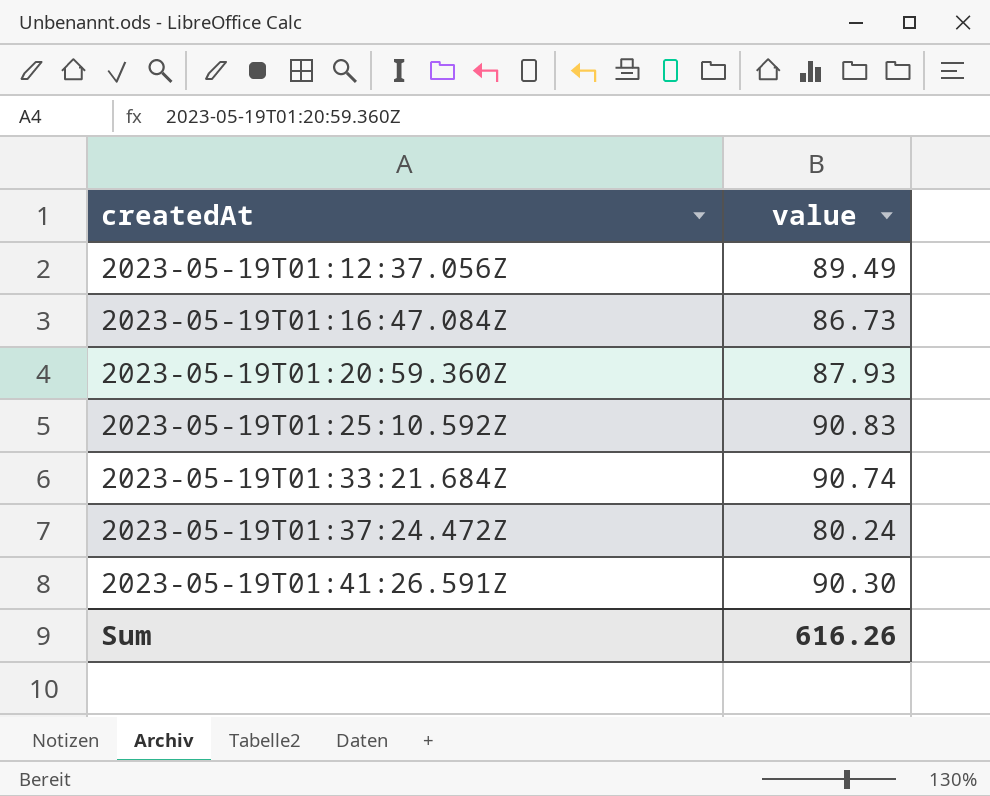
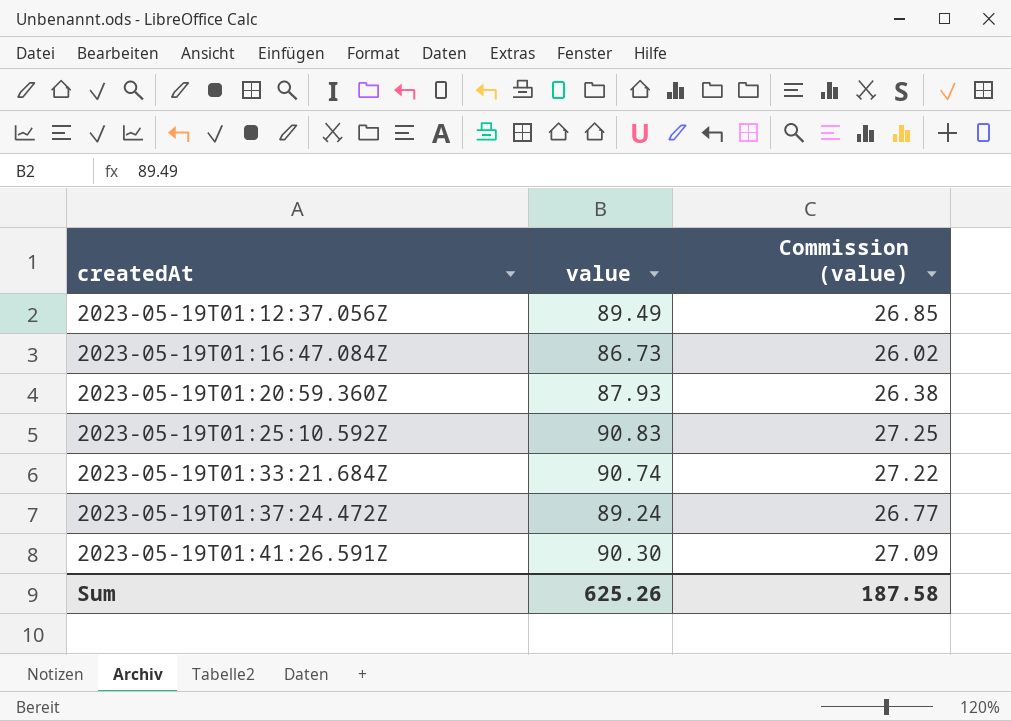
column Commission (value) | formula: none -> [value] * 0.3
2023-05-19T01:37:24.472Z | value: 80.24 -> 89.24
Sum | value: 616.26 -> 625.26

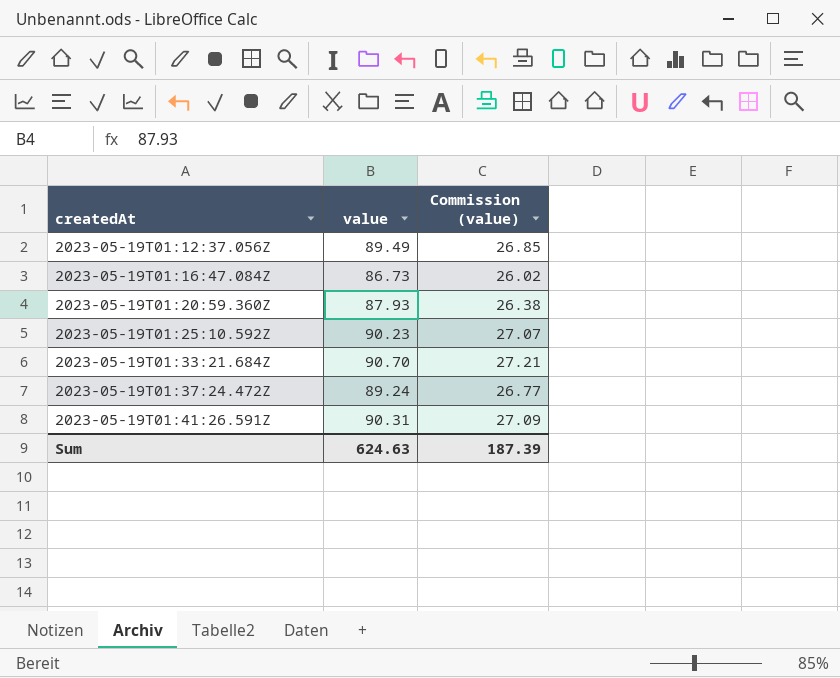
2023-05-19T01:25:10.592Z | value: 90.83 -> 90.23
2023-05-19T01:25:10.592Z | Commission (value): 27.25 -> 27.07
2023-05-19T01:33:21.684Z | value: 90.74 -> 90.70
2023-05-19T01:33:21.684Z | Commission (value): 27.22 -> 27.21
2023-05-19T01:41:26.591Z | value: 90.30 -> 90.31
Sum | value: 625.26 -> 624.63
Sum | Commission (value): 187.58 -> 187.39

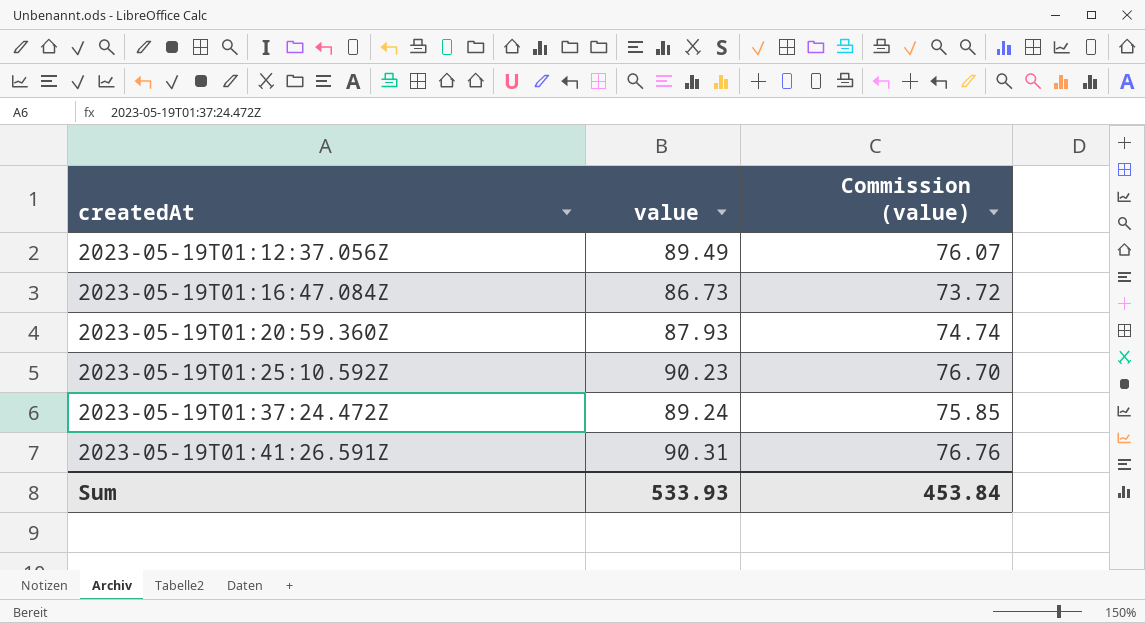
column Commission (value) | formula: [value] * 0.3 -> [value] * 0.85
row 2023-05-19T01:33:21.684Z: 90.70 | 27.21 -> none
Sum | value: 624.63 -> 533.93
Sum | Commission (value): 187.39 -> 453.84

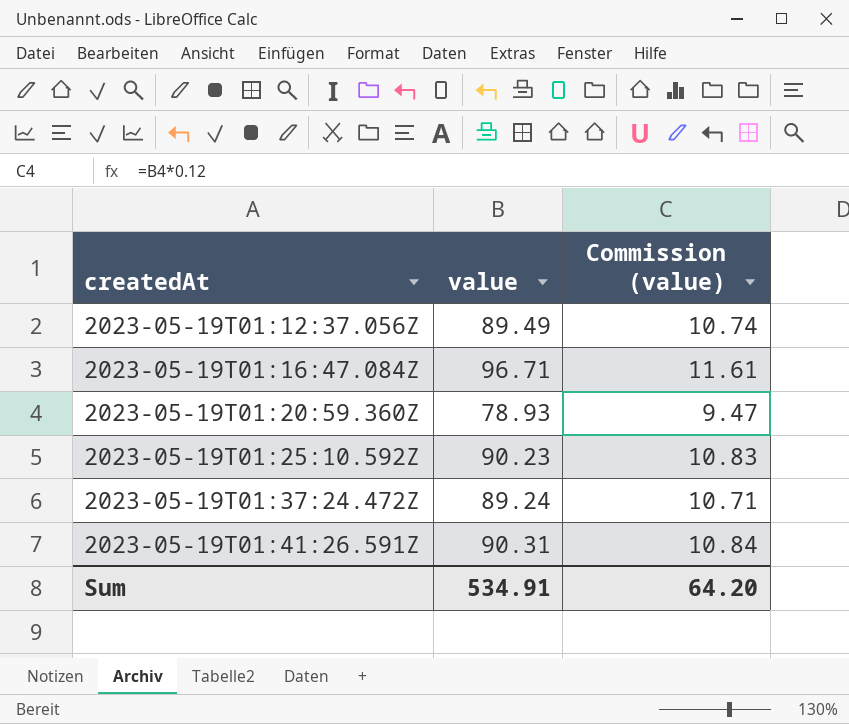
column Commission (value) | formula: [value] * 0.85 -> [value] * 0.12
2023-05-19T01:16:47.084Z | value: 86.73 -> 96.71
2023-05-19T01:20:59.360Z | value: 87.93 -> 78.93
Sum | value: 533.93 -> 534.91
Sum | Commission (value): 453.84 -> 64.20

